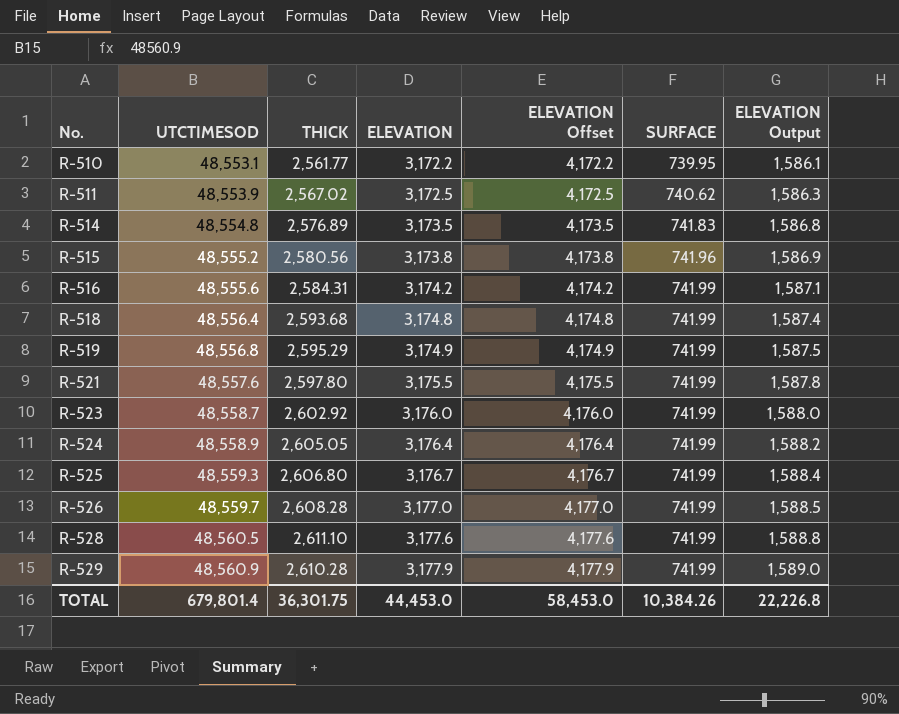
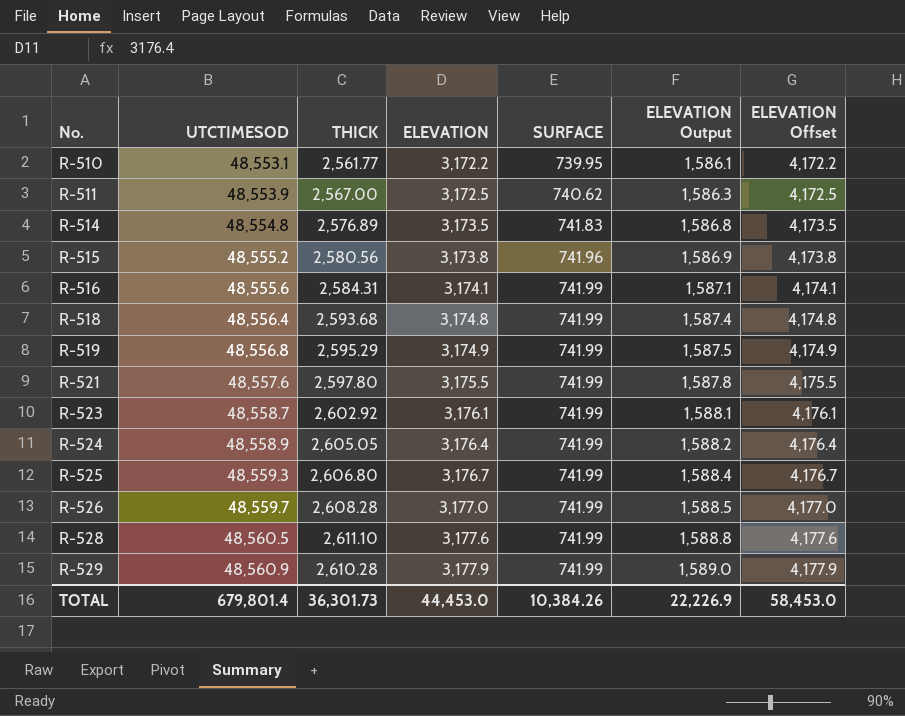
column ELEVATION Offset | position: 5 -> 7
R-511 | THICK: 2,567.02 -> 2,567.00
R-516 | ELEVATION: 3,174.2 -> 3,174.1
R-516 | ELEVATION Offset: 4,174.2 -> 4,174.1
R-523 | ELEVATION: 3,176.0 -> 3,176.1
R-523 | ELEVATION Output: 1,588.0 -> 1,588.1
R-523 | ELEVATION Offset: 4,176.0 -> 4,176.1
TOTAL | THICK: 36,301.75 -> 36,301.73
TOTAL | ELEVATION Output: 22,226.8 -> 22,226.9

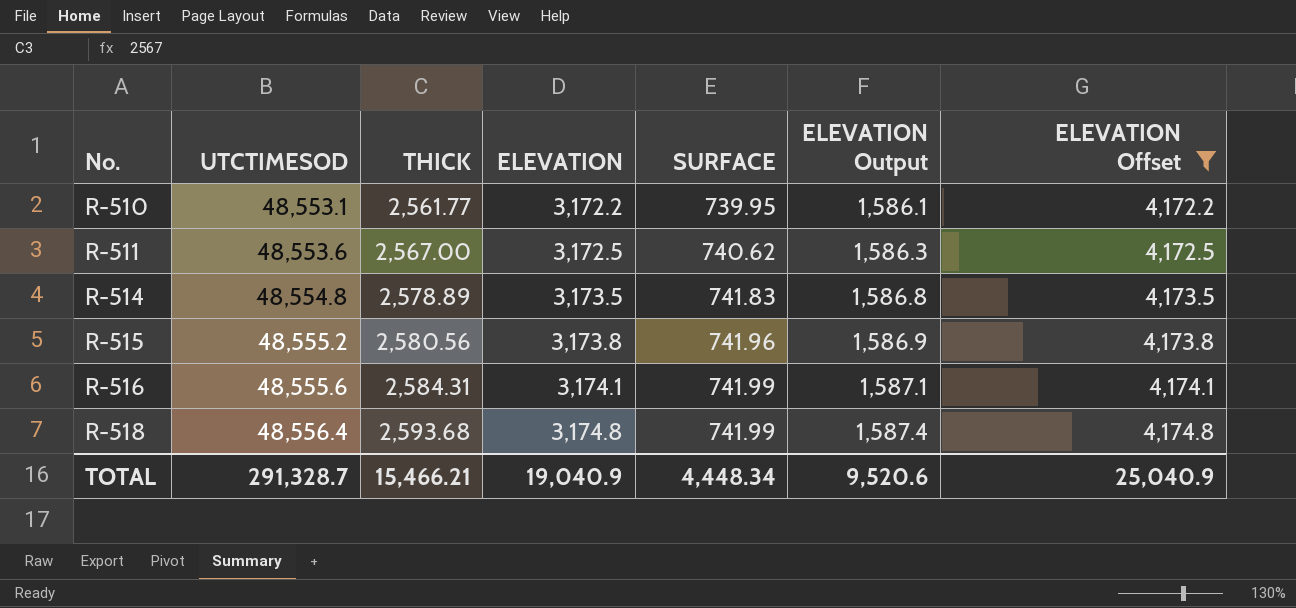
filter: none -> ELEVATION Offset <= 4,174.8
R-511 | UTCTIMESOD: 48,553.9 -> 48,553.6
R-514 | THICK: 2,576.89 -> 2,578.89
TOTAL | UTCTIMESOD: 679,801.4 -> 291,328.7
TOTAL | THICK: 36,301.73 -> 15,466.21
TOTAL | ELEVATION: 44,453.0 -> 19,040.9
TOTAL | SURFACE: 10,384.26 -> 4,448.34
TOTAL | ELEVATION Output: 22,226.9 -> 9,520.6
TOTAL | ELEVATION Offset: 58,453.0 -> 25,040.9

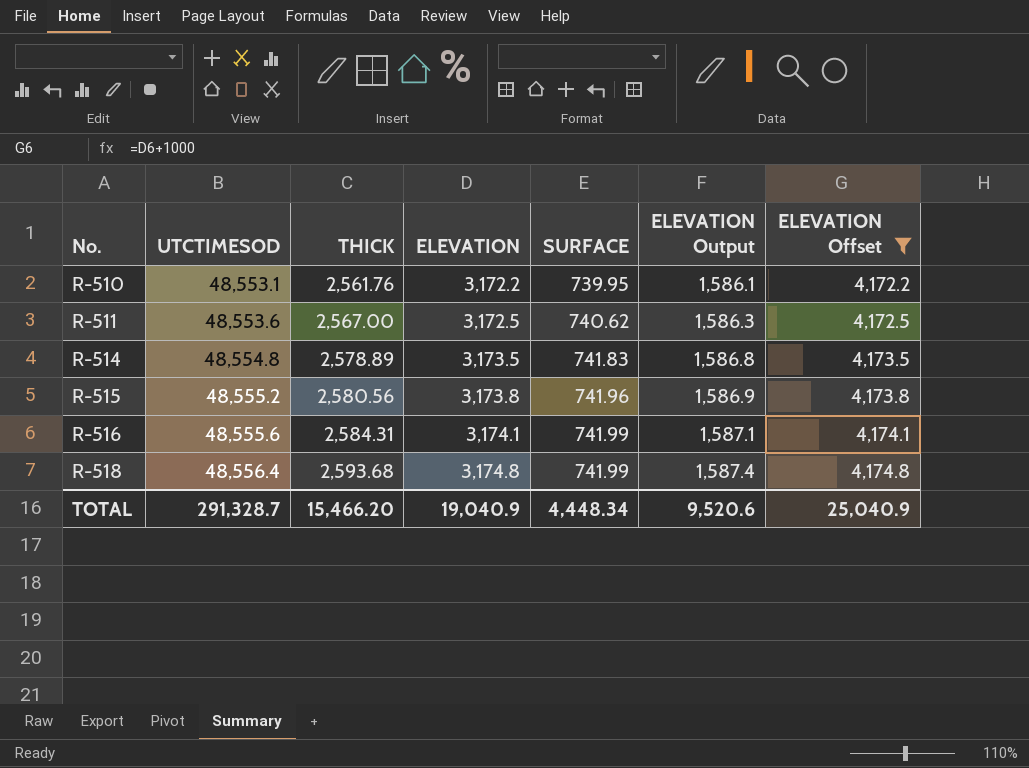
R-510 | THICK: 2,561.77 -> 2,561.76
TOTAL | THICK: 15,466.21 -> 15,466.20

